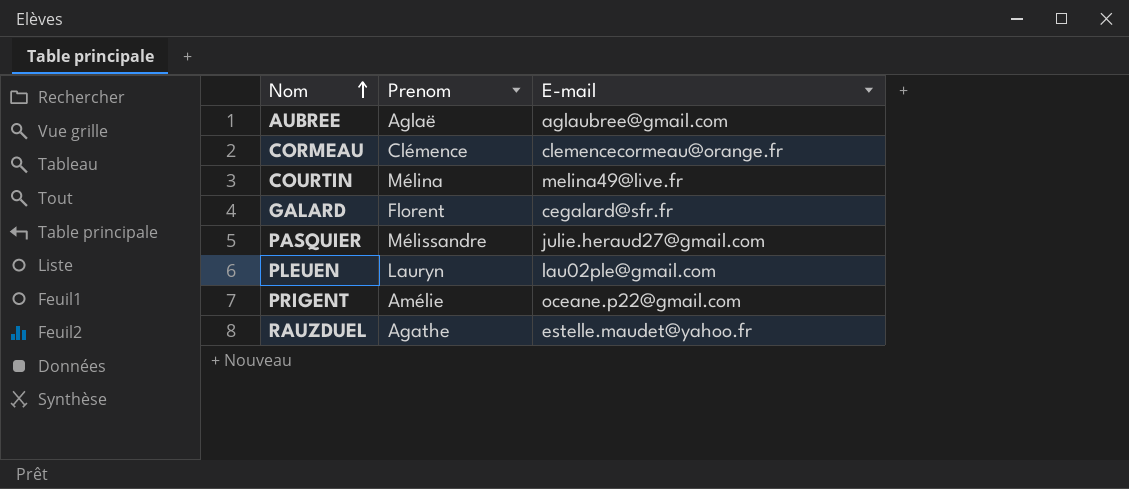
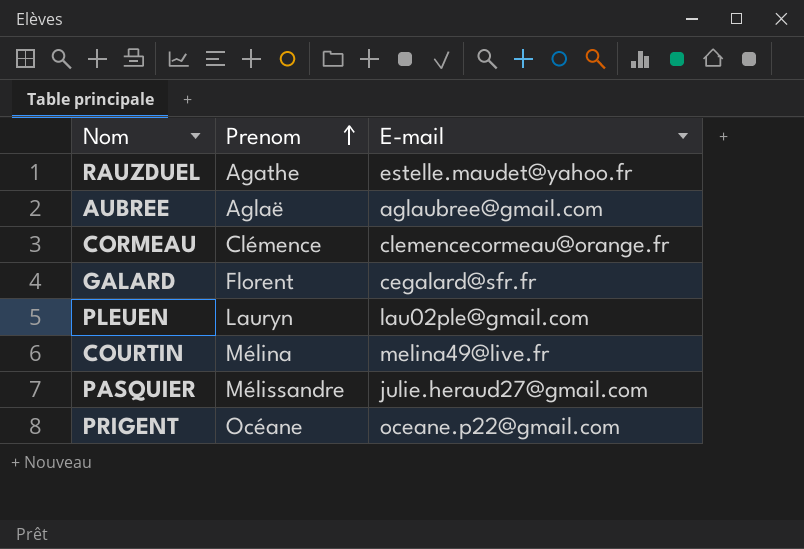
row order: Nom ascending -> Prenom ascending
PRIGENT | Prenom: Amélie -> Océane

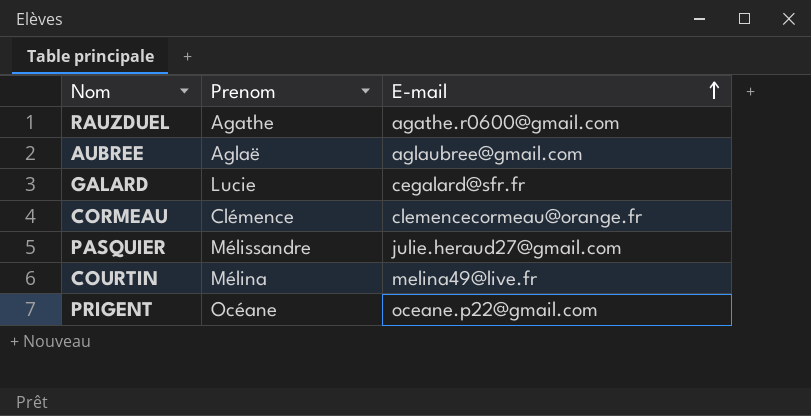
row order: Prenom ascending -> E-mail ascending
row PLEUEN: Lauryn | lau02ple@gmail.com -> none
RAUZDUEL | E-mail: estelle.maudet@yahoo.fr -> agathe.r0600@gmail.com
GALARD | Prenom: Florent -> Lucie

